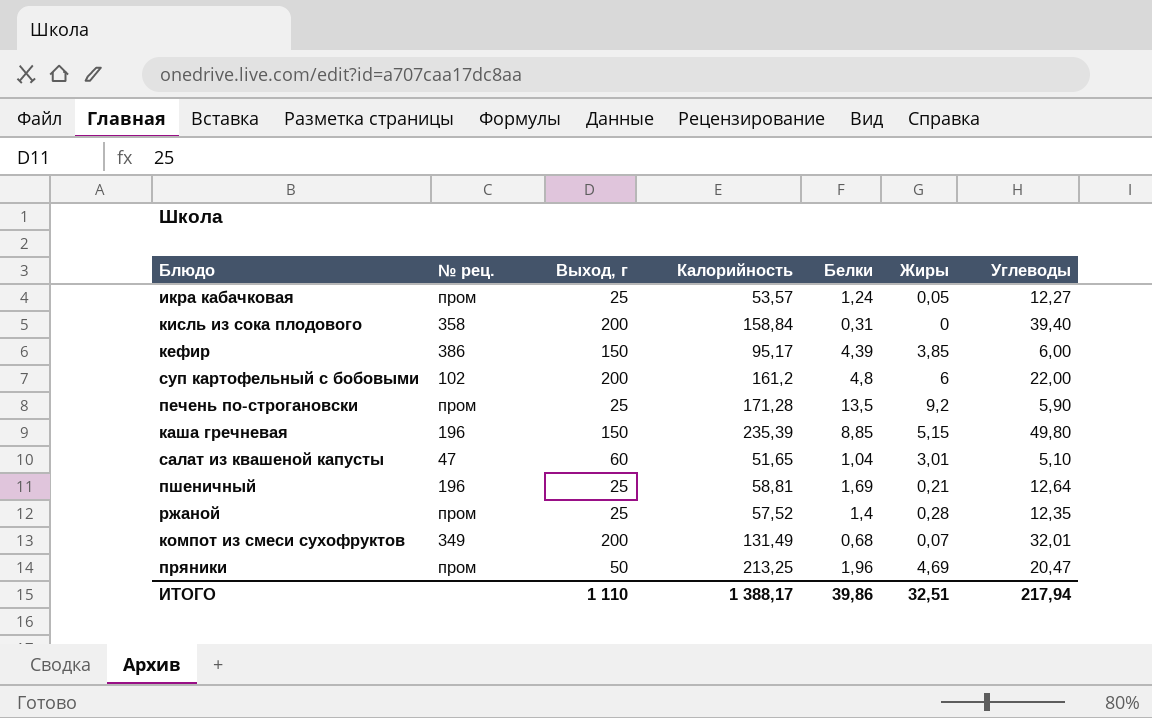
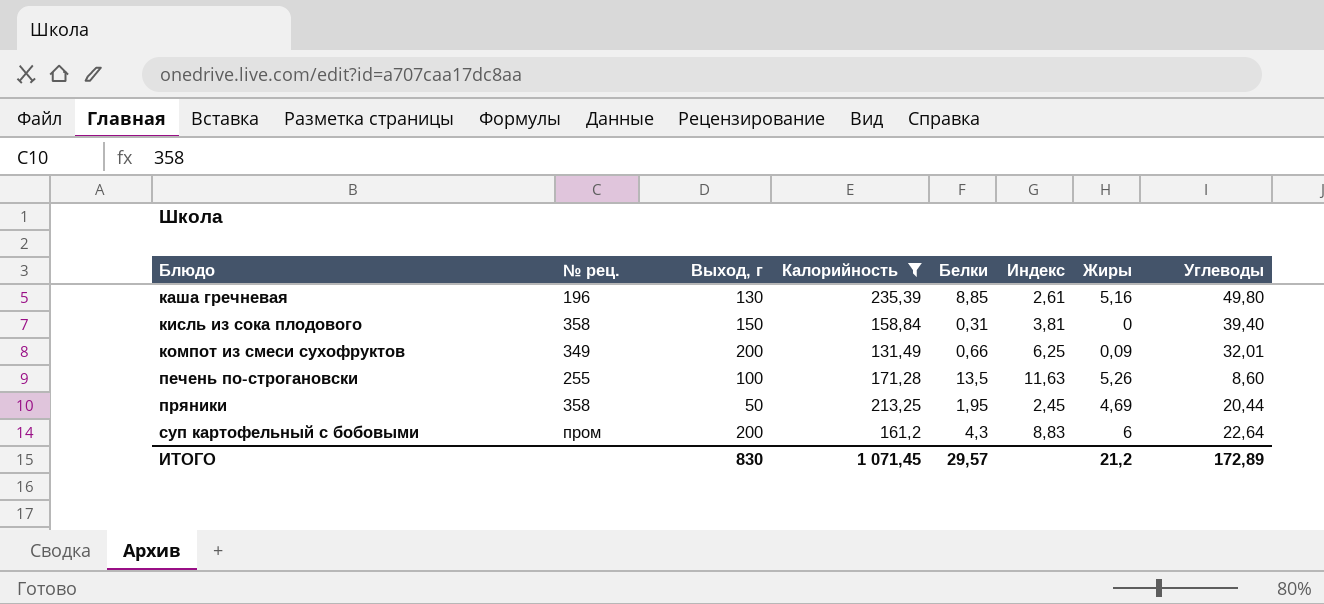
filter: none -> Калорийность >= 131,49
row order: none -> Блюдо ascending
column Индекс | formula: none -> [Выход, г] / [Углеводы]
каша гречневая | Выход, г: 150 -> 130
каша гречневая | Жиры: 5,15 -> 5,16
кисль из сока плодового | Выход, г: 200 -> 150
компот из смеси сухофруктов | Белки: 0,68 -> 0,66
компот из смеси сухофруктов | Жиры: 0,07 -> 0,09
печень по-строгановски | № рец.: пром -> 255
печень по-строгановски | Выход, г: 25 -> 100
печень по-строгановски | Жиры: 9,2 -> 5,26
печень по-строгановски | Углеводы: 5,90 -> 8,60
пряники | № рец.: пром -> 358
пряники | Белки: 1,96 -> 1,95
пряники | Углеводы: 20,47 -> 20,44
суп картофельный с бобовыми | № рец.: 102 -> пром
суп картофельный с бобовыми | Белки: 4,8 -> 4,3
суп картофельный с бобовыми | Углеводы: 22,00 -> 22,64
ИТОГО | Выход, г: 1 110 -> 830
ИТОГО | Калорийность: 1 388,17 -> 1 071,45
ИТОГО | Белки: 39,86 -> 29,57
ИТОГО | Жиры: 32,51 -> 21,2
ИТОГО | Углеводы: 217,94 -> 172,89

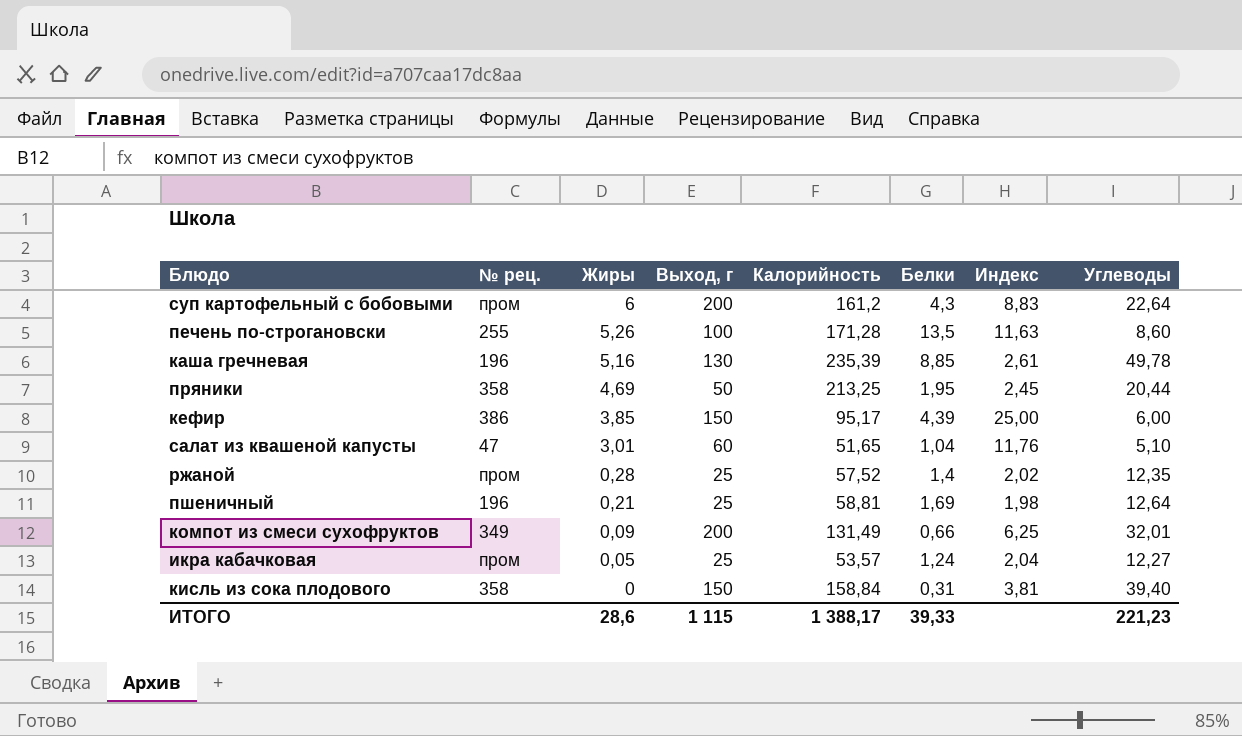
filter: Калорийность >= 131,49 -> none
row order: Блюдо ascending -> Жиры descending
column Жиры | position: 7 -> 3
каша гречневая | Углеводы: 49,80 -> 49,78
ИТОГО | Жиры: 21,2 -> 28,6
ИТОГО | Выход, г: 830 -> 1 115
ИТОГО | Калорийность: 1 071,45 -> 1 388,17
ИТОГО | Белки: 29,57 -> 39,33
ИТОГО | Углеводы: 172,89 -> 221,23

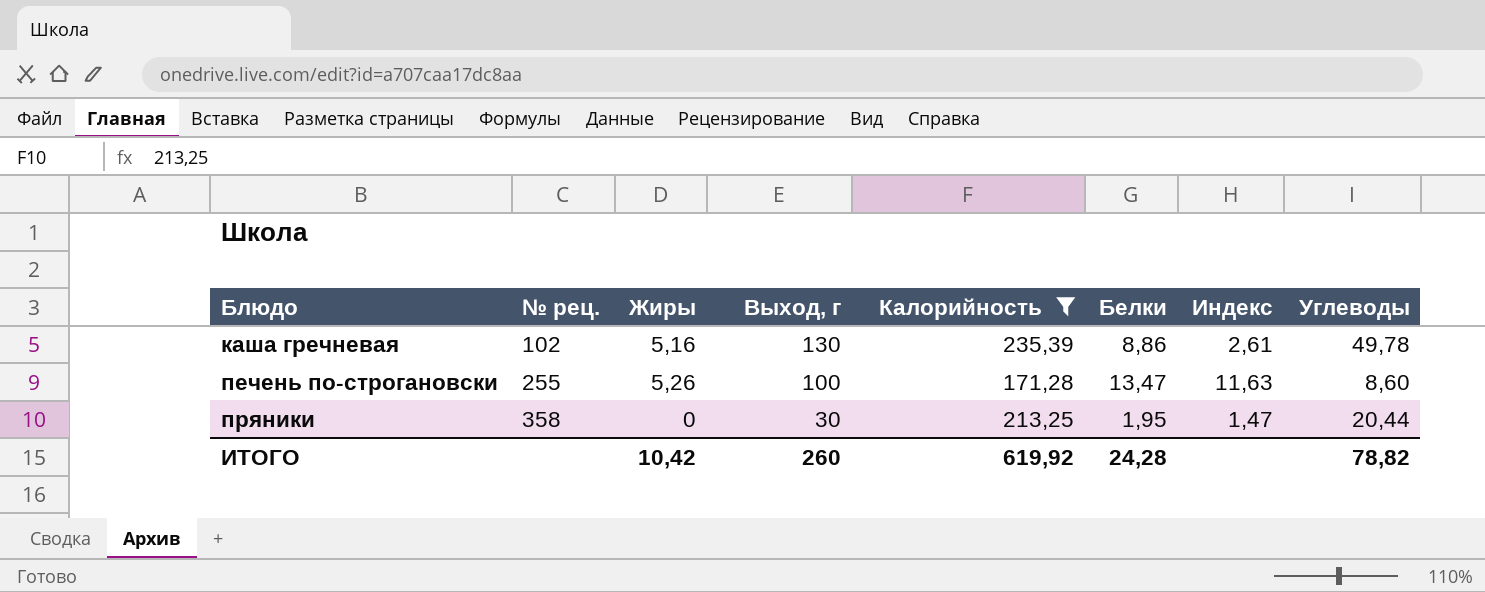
filter: none -> Калорийность >= 171,28
row order: Жиры descending -> Блюдо ascending
каша гречневая | № рец.: 196 -> 102
каша гречневая | Белки: 8,85 -> 8,86
печень по-строгановски | Белки: 13,5 -> 13,47
пряники | Жиры: 4,69 -> 0
пряники | Выход, г: 50 -> 30
пряники | Индекс: 2,45 -> 1,47
ИТОГО | Жиры: 28,6 -> 10,42
ИТОГО | Выход, г: 1 115 -> 260
ИТОГО | Калорийность: 1 388,17 -> 619,92
ИТОГО | Белки: 39,33 -> 24,28
ИТОГО | Углеводы: 221,23 -> 78,82

